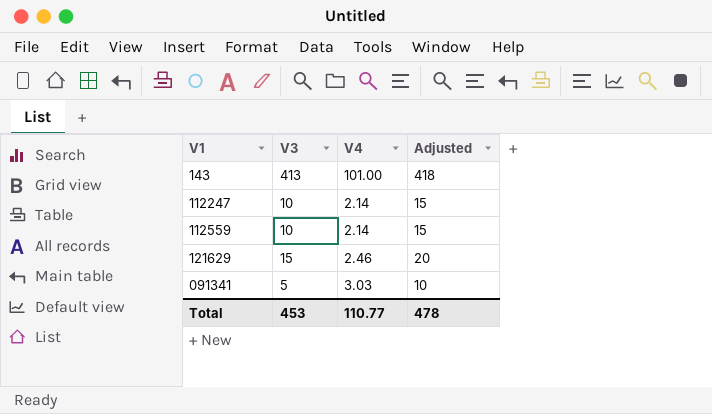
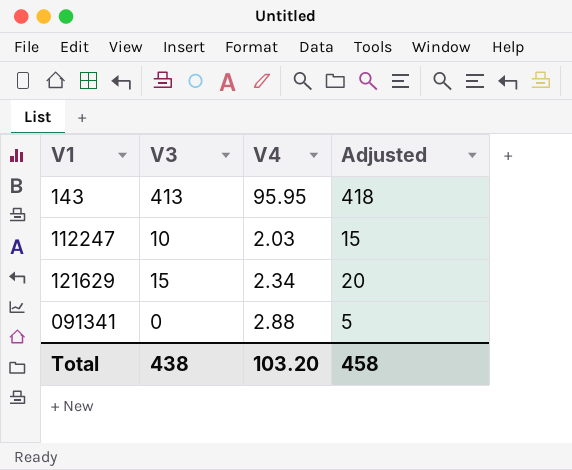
row 112559: 10 | 2.14 | 15 -> none
143 | V4: 101.00 -> 95.95
112247 | V4: 2.14 -> 2.03
121629 | V4: 2.46 -> 2.34
091341 | V3: 5 -> 0
091341 | V4: 3.03 -> 2.88
091341 | Adjusted: 10 -> 5
Total | V3: 453 -> 438
Total | V4: 110.77 -> 103.20
Total | Adjusted: 478 -> 458

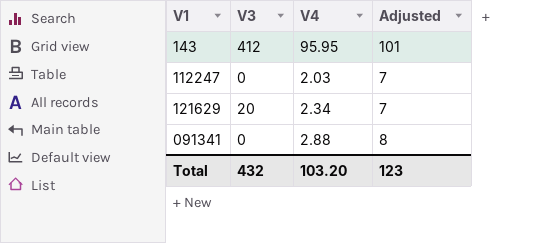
column Adjusted | formula: [V3] + 5 -> [V4] + 5
143 | V3: 413 -> 412
112247 | V3: 10 -> 0
121629 | V3: 15 -> 20
Total | V3: 438 -> 432
Total | Adjusted: 458 -> 123

